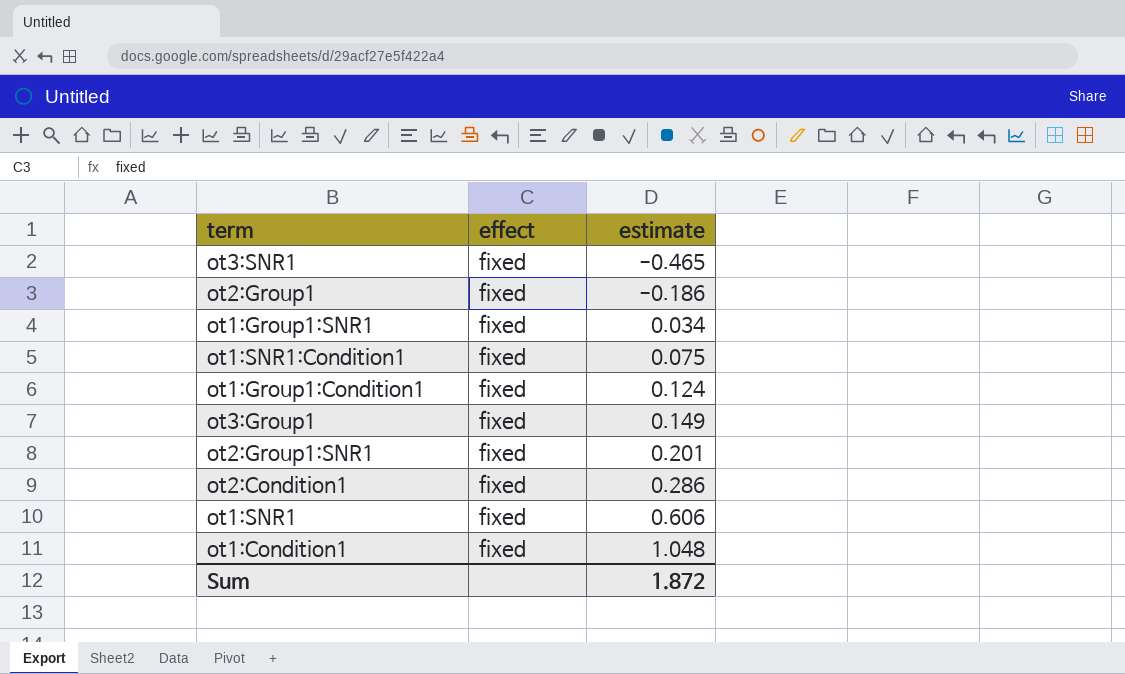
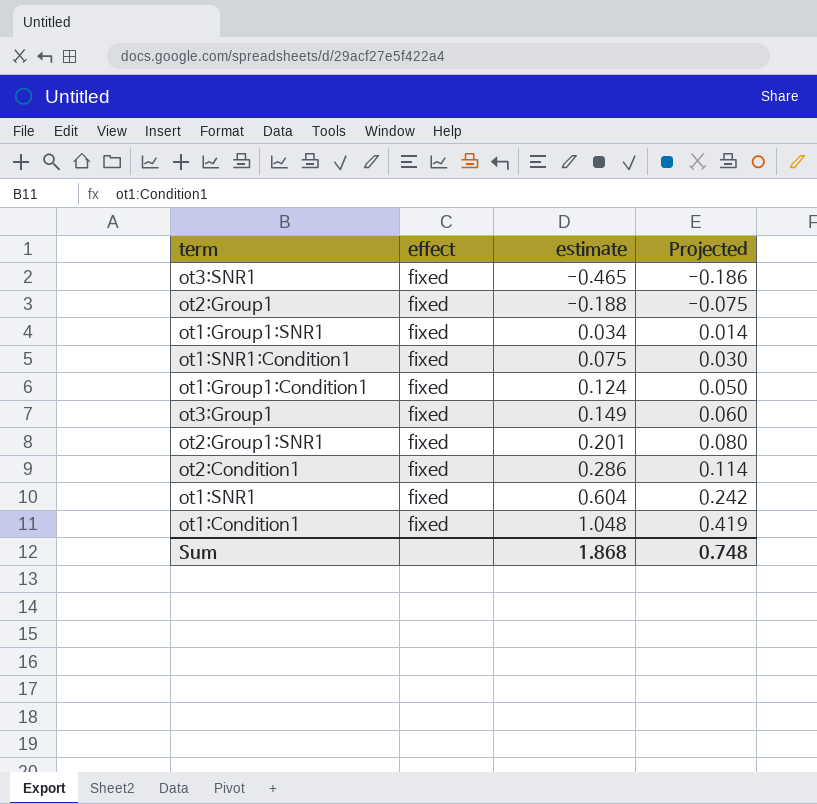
column Projected | formula: none -> [estimate] * 0.4
ot2:Group1 | estimate: -0.186 -> -0.188
ot1:SNR1 | estimate: 0.606 -> 0.604
Sum | estimate: 1.872 -> 1.868

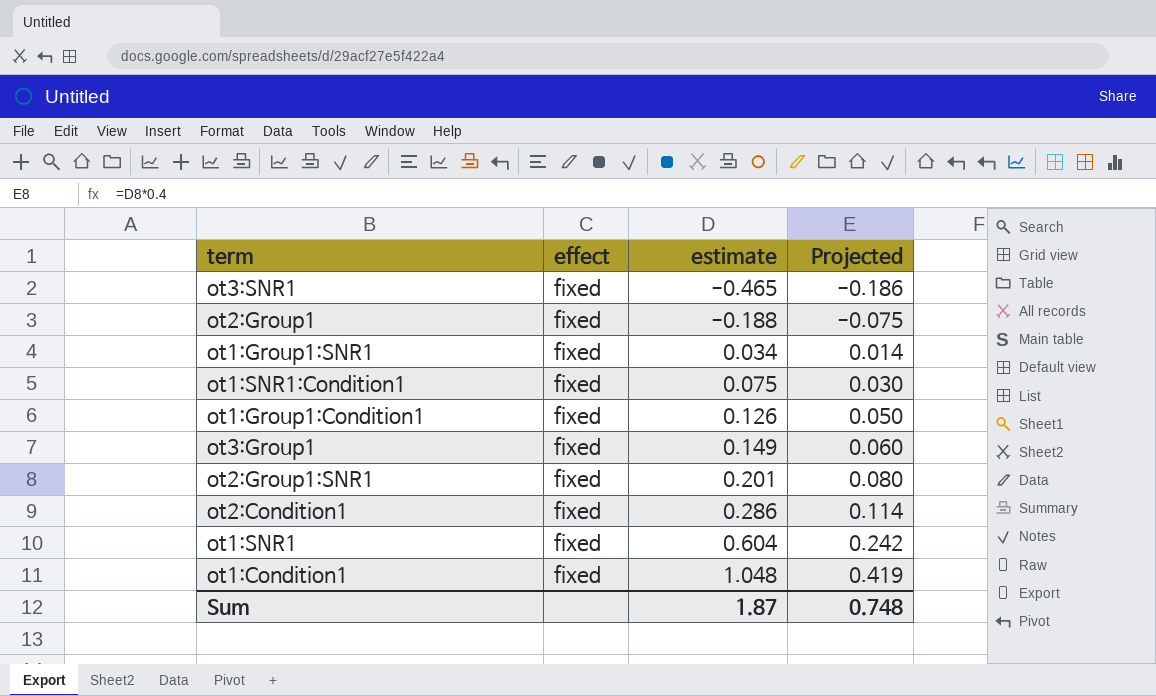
ot1:Group1:Condition1 | estimate: 0.124 -> 0.126
Sum | estimate: 1.868 -> 1.87

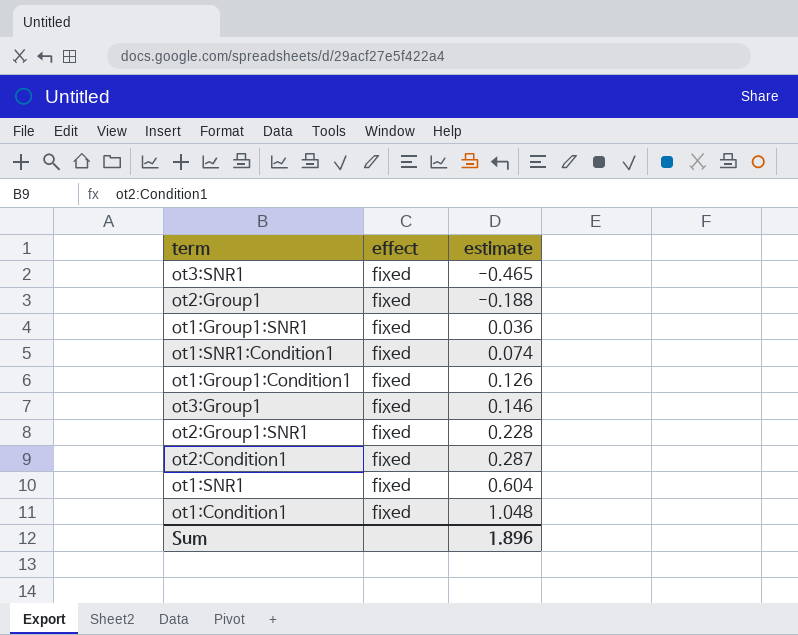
column Projected | formula: [estimate] * 0.4 -> none
ot1:Group1:SNR1 | estimate: 0.034 -> 0.036
ot1:SNR1:Condition1 | estimate: 0.075 -> 0.074
ot3:Group1 | estimate: 0.149 -> 0.146
ot2:Group1:SNR1 | estimate: 0.201 -> 0.228
ot2:Condition1 | estimate: 0.286 -> 0.287
Sum | estimate: 1.87 -> 1.896

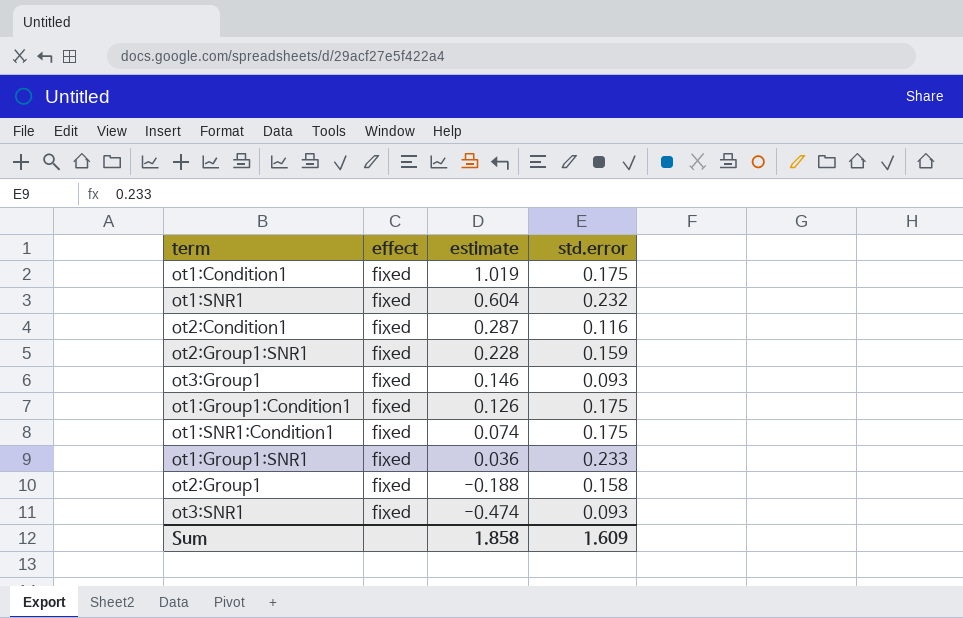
row order: estimate ascending -> estimate descending
column std.error | position: none -> 4
ot1:Condition1 | estimate: 1.048 -> 1.019
ot3:SNR1 | estimate: -0.465 -> -0.474
Sum | estimate: 1.896 -> 1.858

